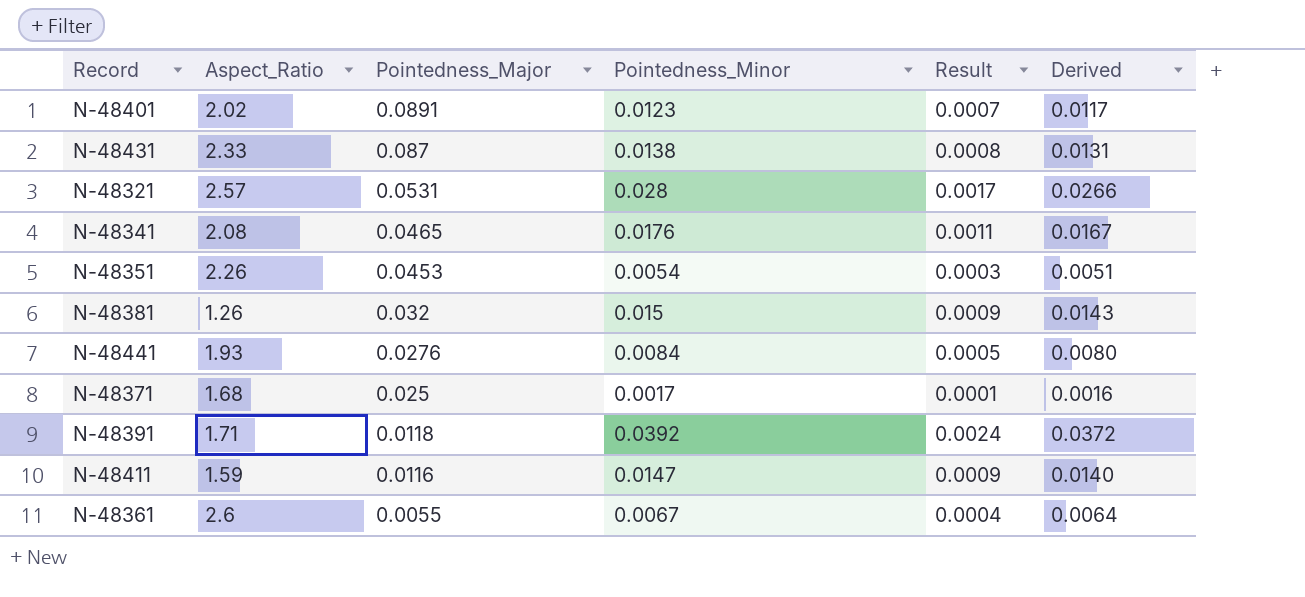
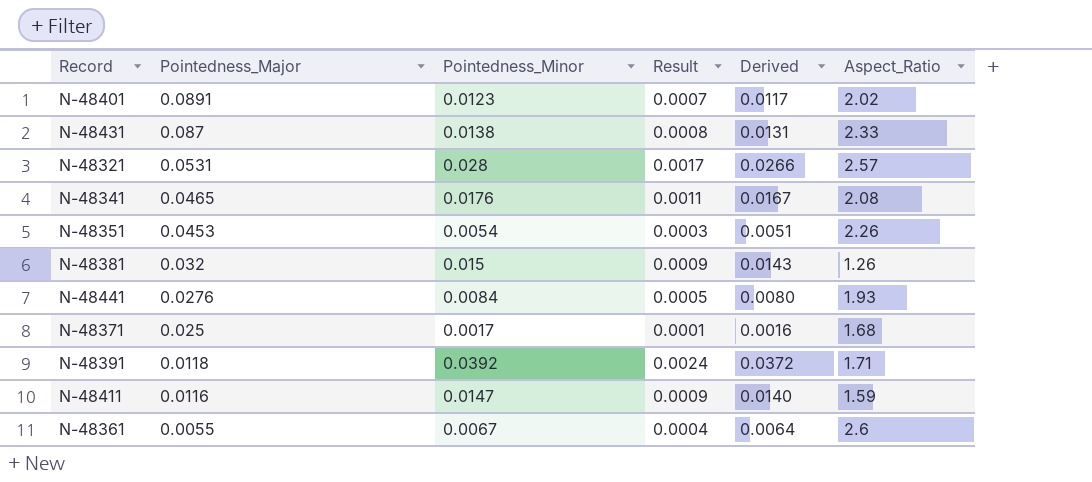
column Aspect_Ratio | position: 2 -> 6

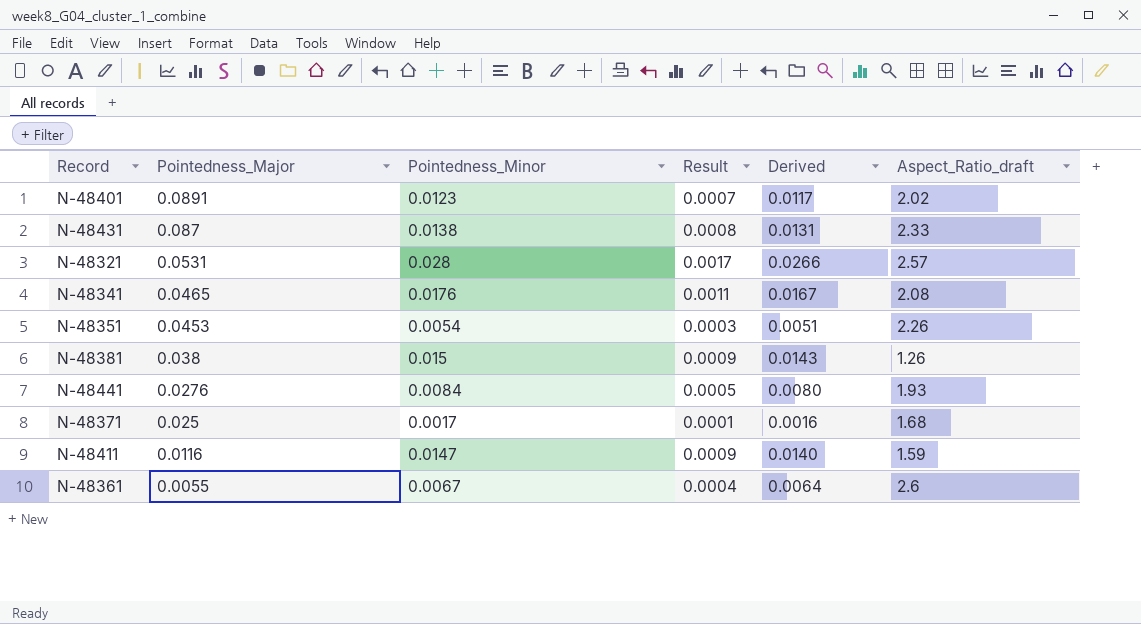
column name: Aspect_Ratio -> Aspect_Ratio_draft
row N-48391: 0.0118 | 0.0392 | 0.0024 | 0.0372 | 1.71 -> none
N-48381 | Pointedness_Major: 0.032 -> 0.038

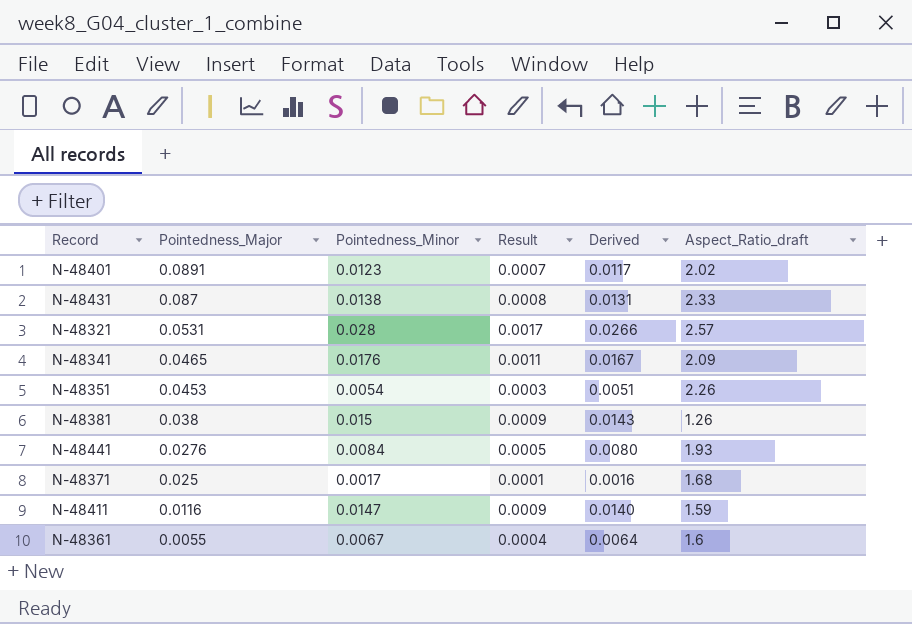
N-48341 | Aspect_Ratio_draft: 2.08 -> 2.09
N-48361 | Aspect_Ratio_draft: 2.6 -> 1.6

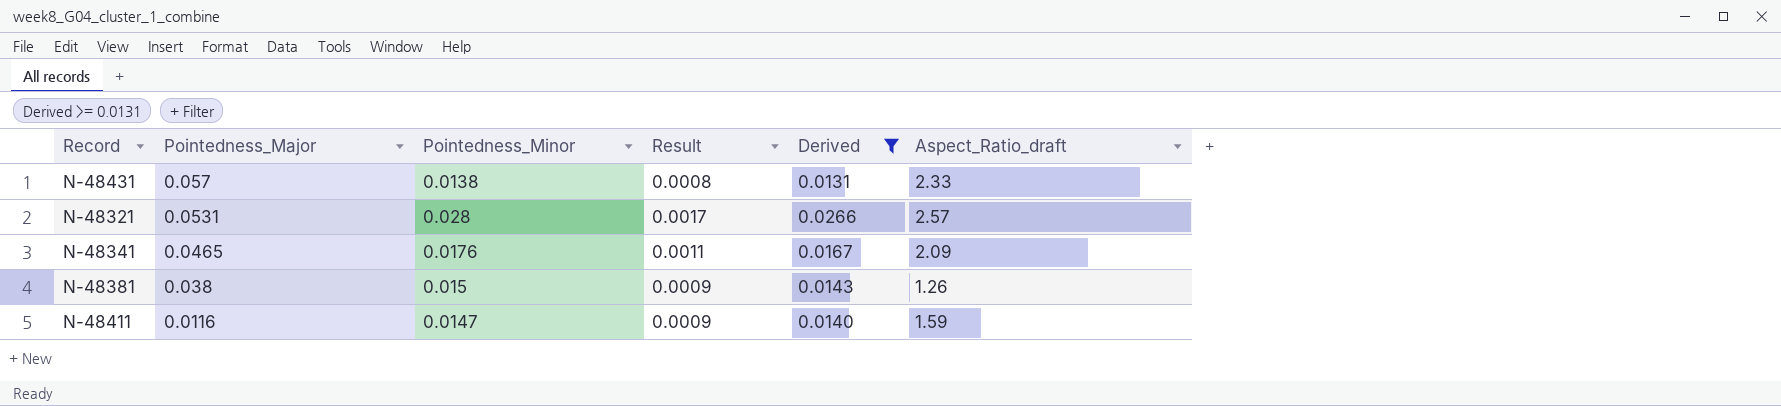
filter: none -> Derived >= 0.0131
N-48431 | Pointedness_Major: 0.087 -> 0.057

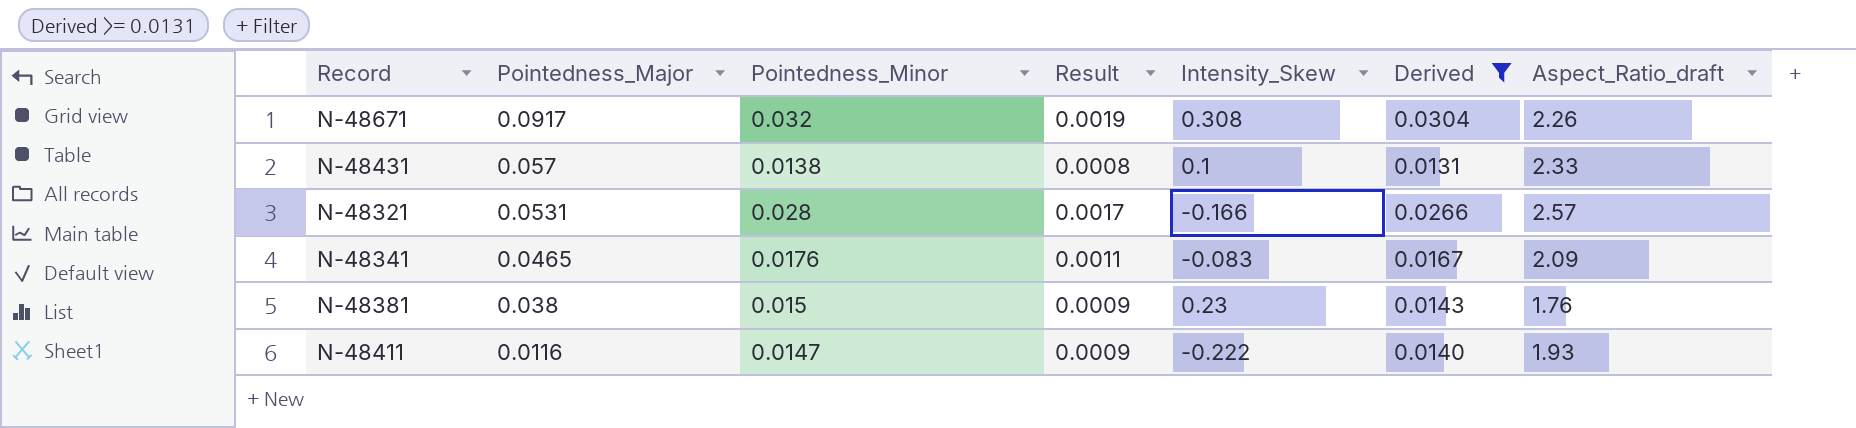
column Intensity_Skew | position: none -> 5
row N-48671: none -> 0.0917 | 0.032 | 0.0019 | 0.308 | 0.0304 | 2.26
N-48381 | Aspect_Ratio_draft: 1.26 -> 1.76
N-48411 | Aspect_Ratio_draft: 1.59 -> 1.93

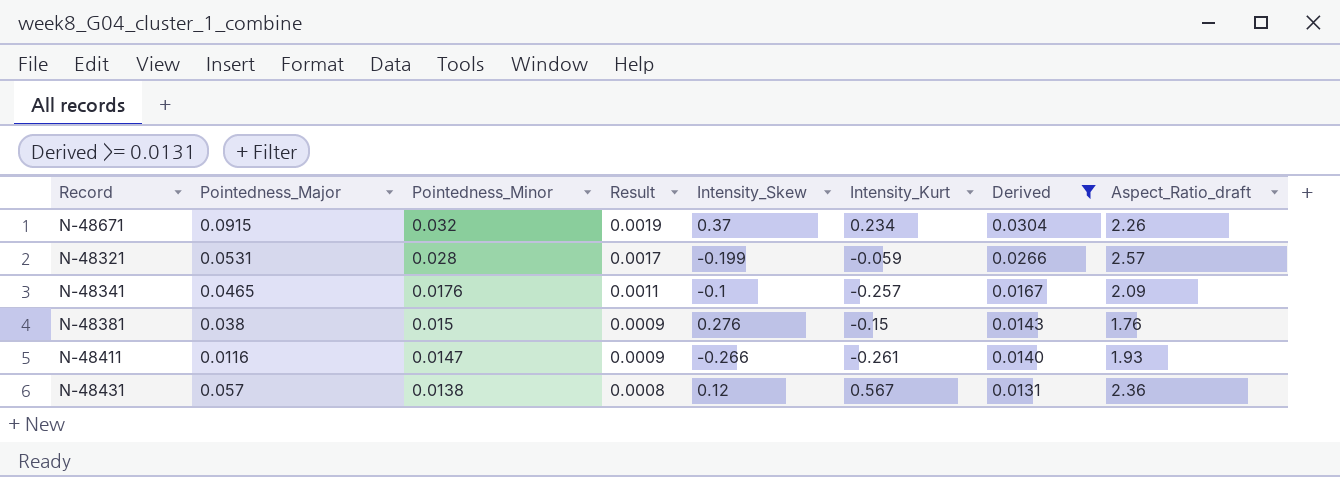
row order: Pointedness_Major descending -> Pointedness_Minor descending
column Intensity_Kurt | position: none -> 6
N-48671 | Pointedness_Major: 0.0917 -> 0.0915
N-48671 | Intensity_Skew: 0.308 -> 0.37
N-48321 | Intensity_Skew: -0.166 -> -0.199
N-48341 | Intensity_Skew: -0.083 -> -0.1
N-48381 | Intensity_Skew: 0.23 -> 0.276
N-48411 | Intensity_Skew: -0.222 -> -0.266
N-48431 | Intensity_Skew: 0.1 -> 0.12
N-48431 | Aspect_Ratio_draft: 2.33 -> 2.36

